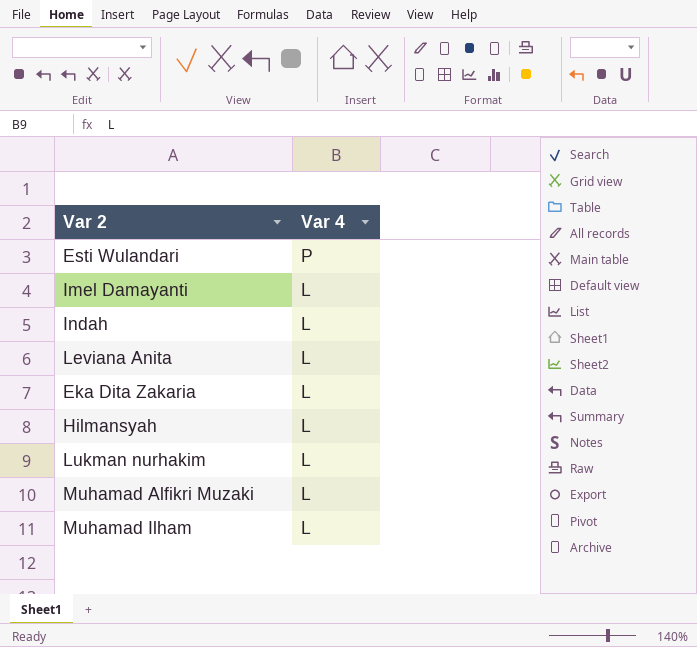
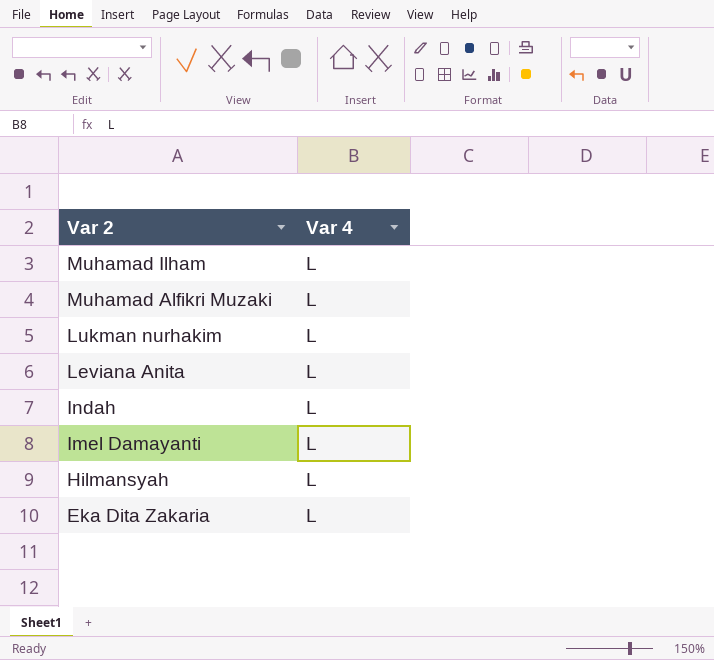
row order: Var 4 descending -> Var 2 descending
row Esti Wulandari: P -> none

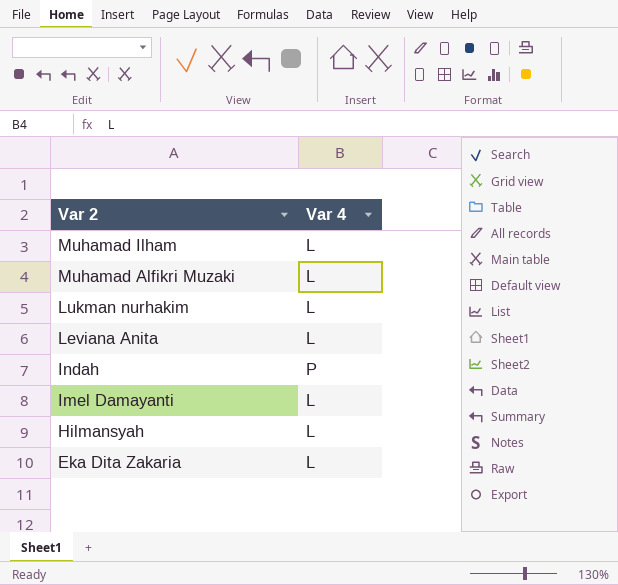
Indah | Var 4: L -> P

